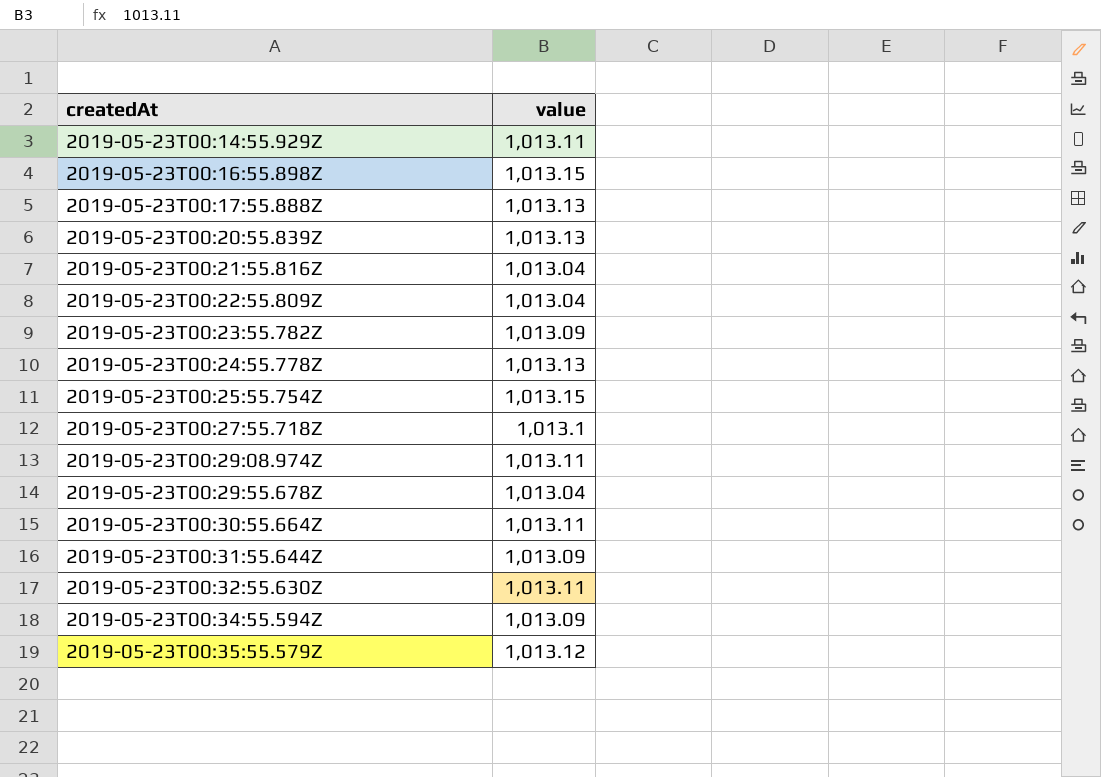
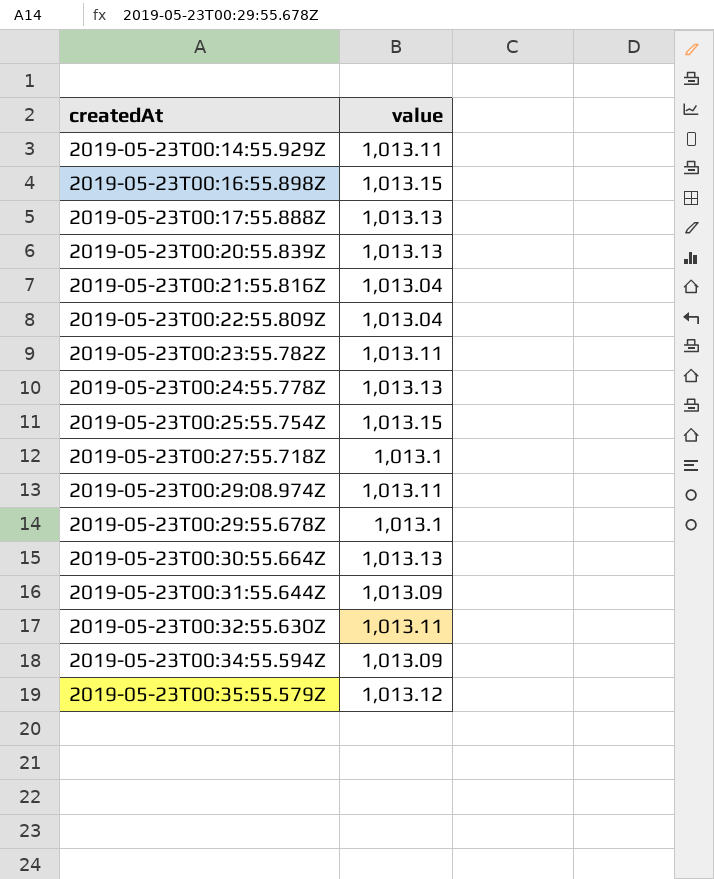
2019-05-23T00:23:55.782Z | value: 1,013.09 -> 1,013.11
2019-05-23T00:29:55.678Z | value: 1,013.04 -> 1,013.1
2019-05-23T00:30:55.664Z | value: 1,013.11 -> 1,013.13

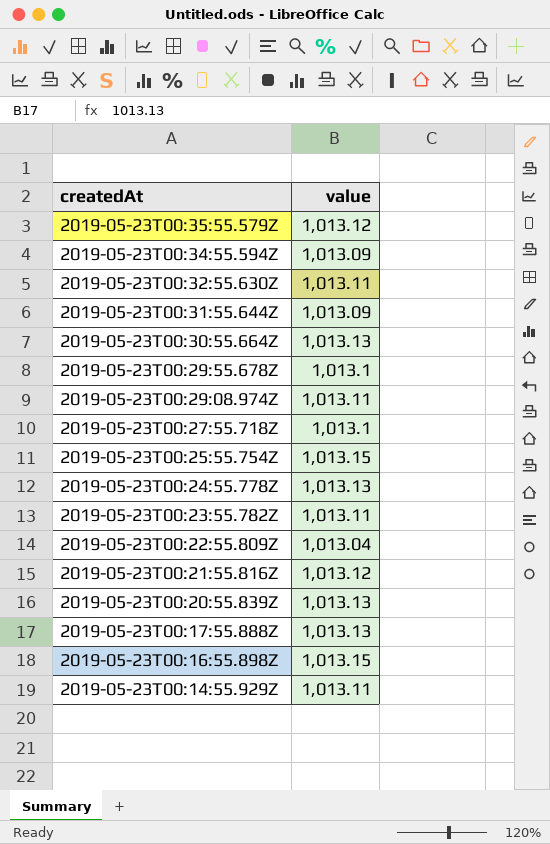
row order: createdAt ascending -> createdAt descending
2019-05-23T00:21:55.816Z | value: 1,013.04 -> 1,013.12

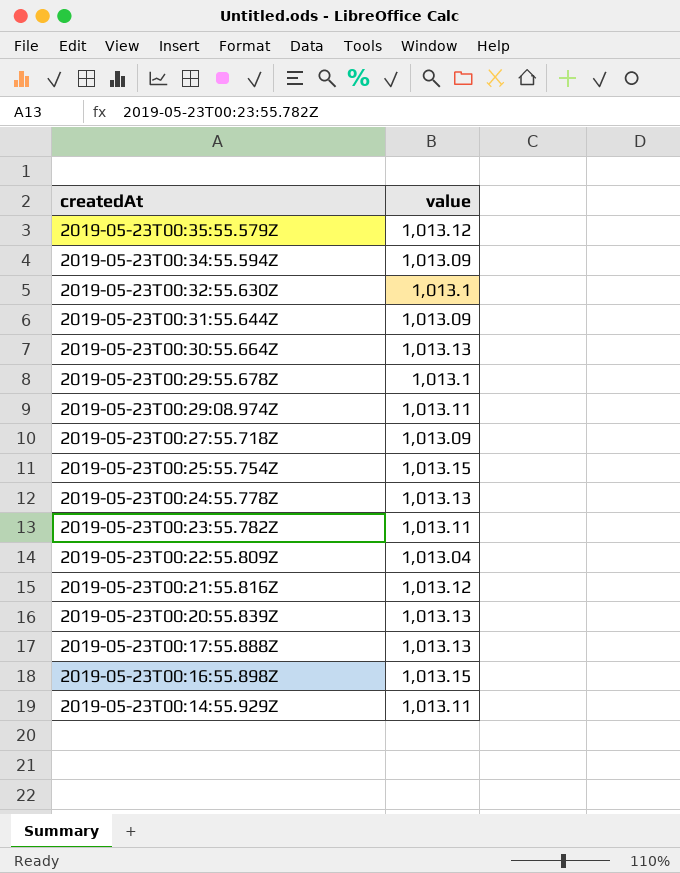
2019-05-23T00:32:55.630Z | value: 1,013.11 -> 1,013.1
2019-05-23T00:27:55.718Z | value: 1,013.1 -> 1,013.09

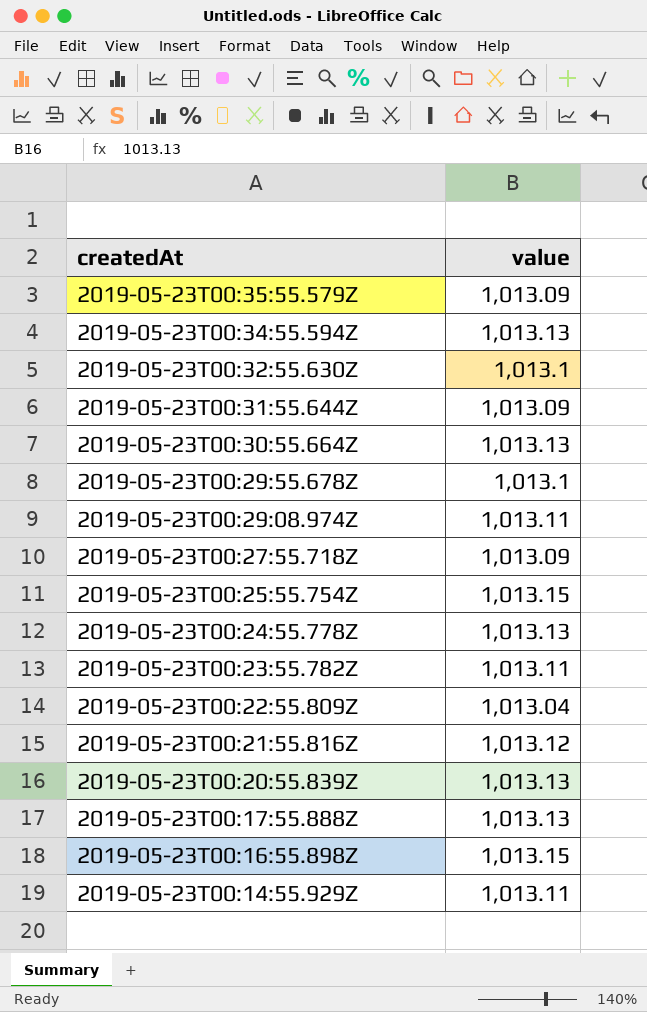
2019-05-23T00:35:55.579Z | value: 1,013.12 -> 1,013.09
2019-05-23T00:34:55.594Z | value: 1,013.09 -> 1,013.13

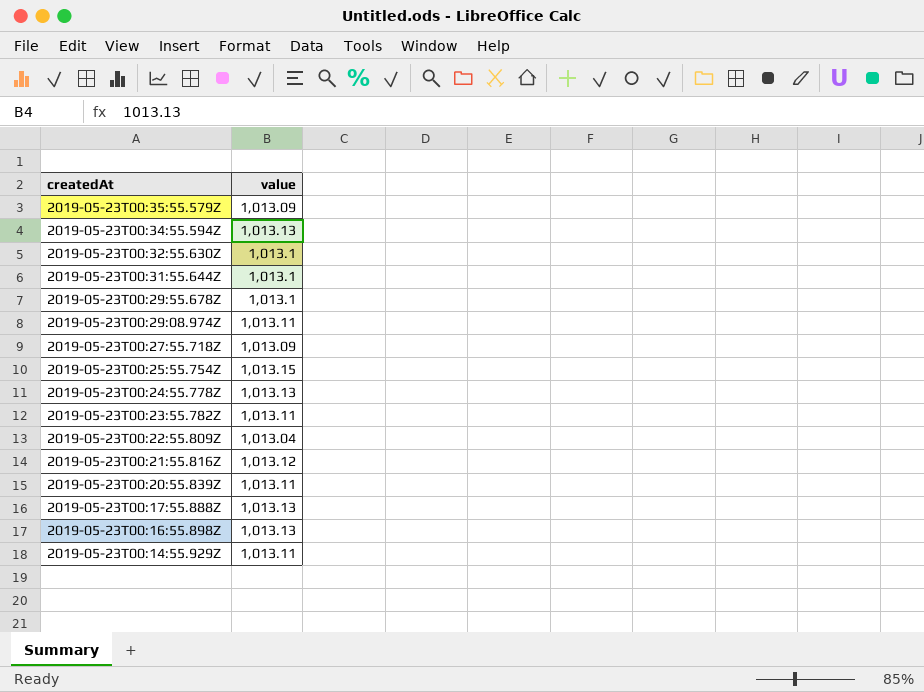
row 2019-05-23T00:30:55.664Z: 1,013.13 -> none
2019-05-23T00:31:55.644Z | value: 1,013.09 -> 1,013.1
2019-05-23T00:20:55.839Z | value: 1,013.13 -> 1,013.11
2019-05-23T00:16:55.898Z | value: 1,013.15 -> 1,013.13

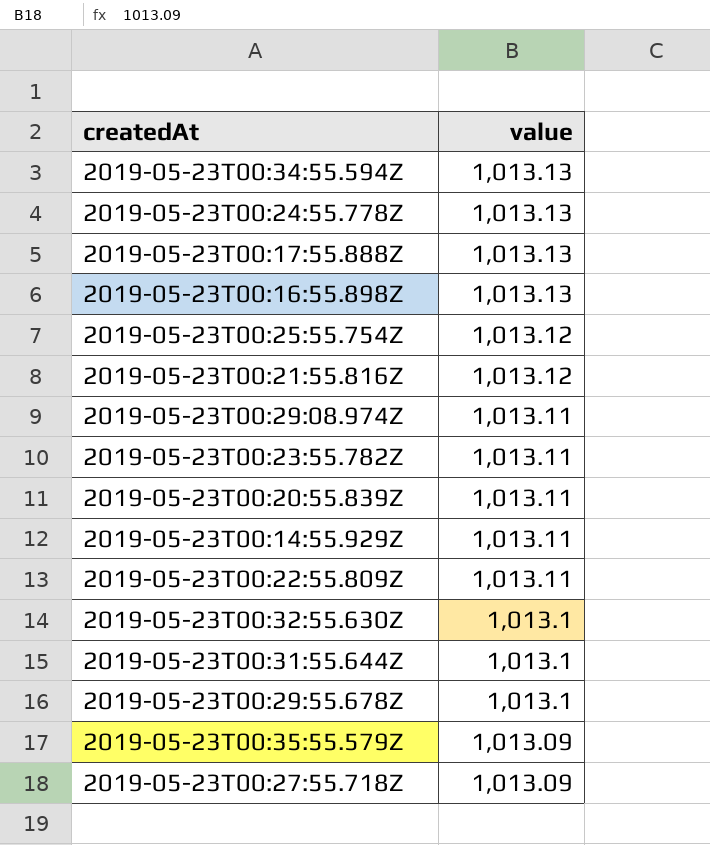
row order: createdAt descending -> value descending
2019-05-23T00:25:55.754Z | value: 1,013.15 -> 1,013.12
2019-05-23T00:22:55.809Z | value: 1,013.04 -> 1,013.11

